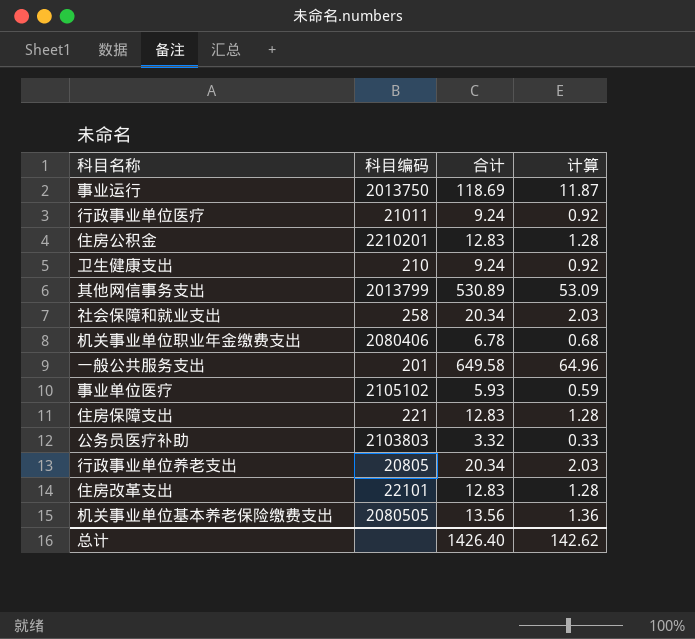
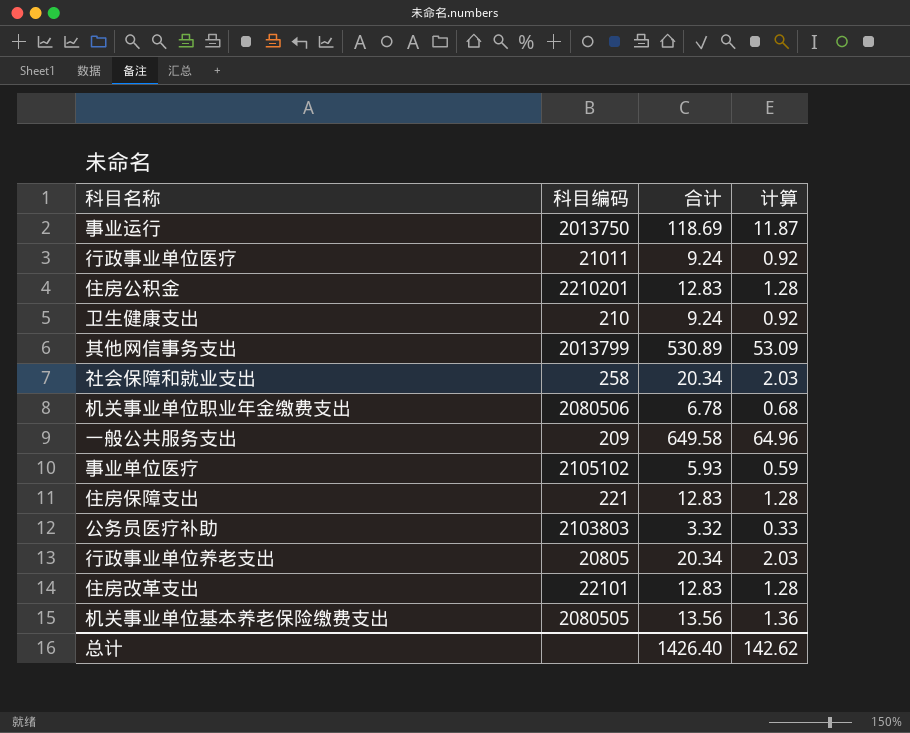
机关事业单位职业年金缴费支出 | 科目编码: 2080406 -> 2080506
一般公共服务支出 | 科目编码: 201 -> 209

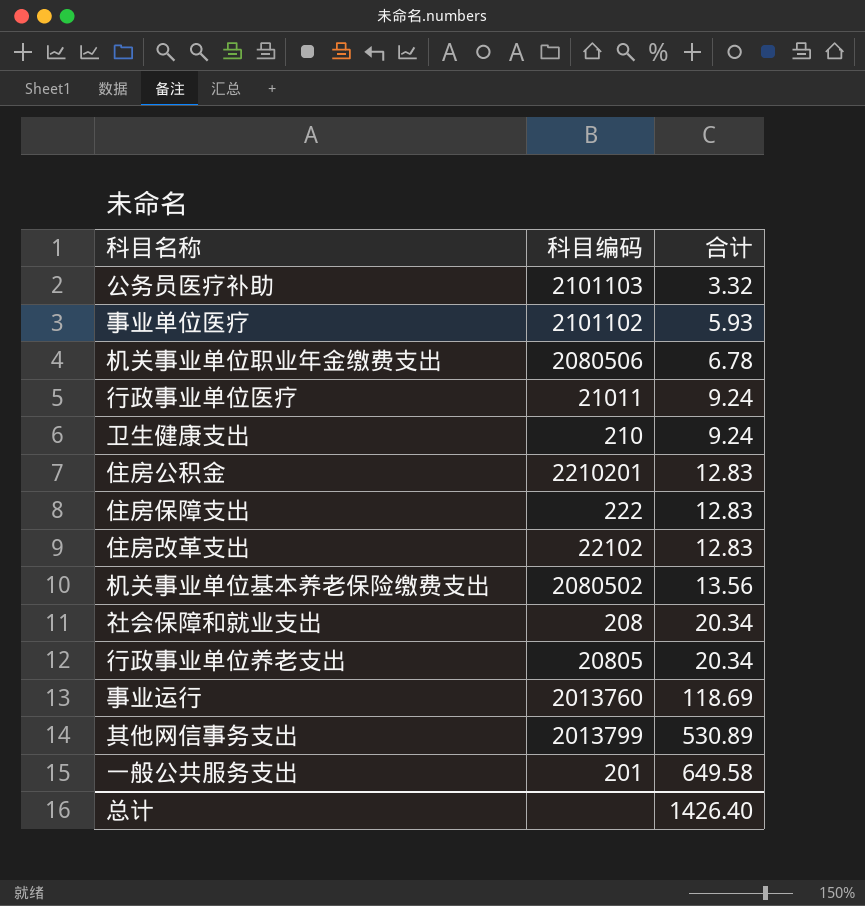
row order: none -> 合计 ascending
column 计算 | formula: [合计] * 0.1 -> none
公务员医疗补助 | 科目编码: 2103803 -> 2101103
事业单位医疗 | 科目编码: 2105102 -> 2101102
住房保障支出 | 科目编码: 221 -> 222
住房改革支出 | 科目编码: 22101 -> 22102
机关事业单位基本养老保险缴费支出 | 科目编码: 2080505 -> 2080502
社会保障和就业支出 | 科目编码: 258 -> 208
事业运行 | 科目编码: 2013750 -> 2013760
一般公共服务支出 | 科目编码: 209 -> 201

